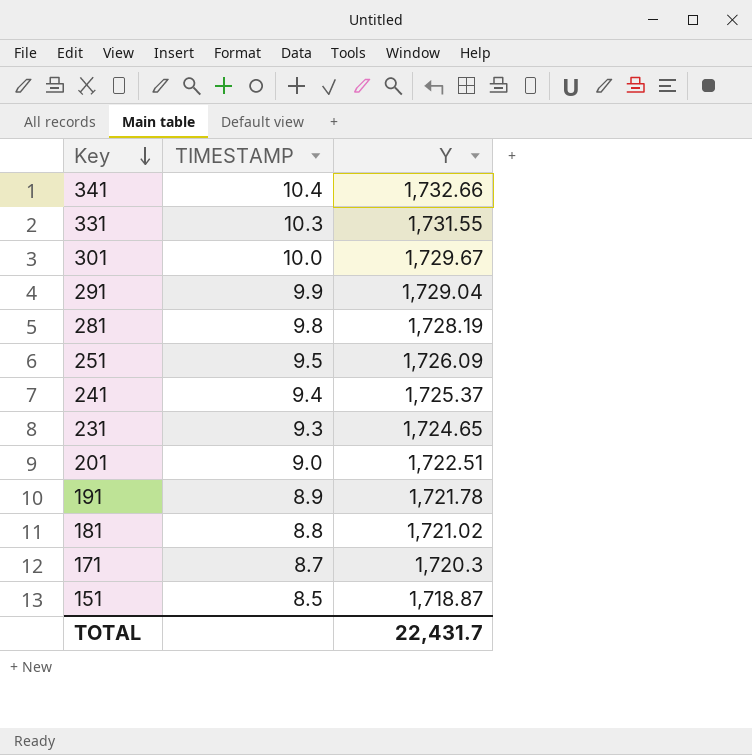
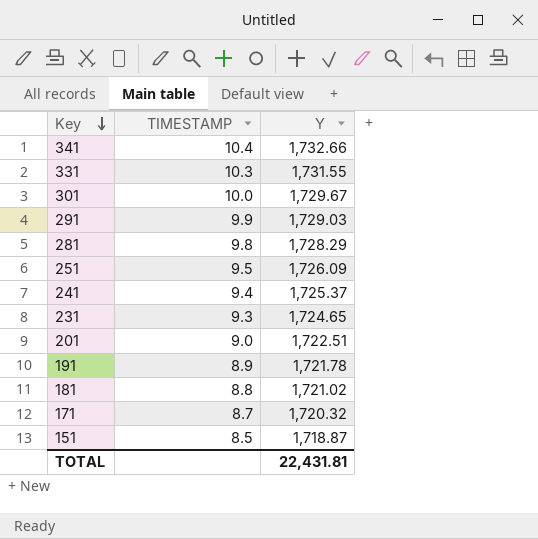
291 | Y: 1,729.04 -> 1,729.03
281 | Y: 1,728.19 -> 1,728.29
171 | Y: 1,720.3 -> 1,720.32
TOTAL | Y: 22,431.7 -> 22,431.81

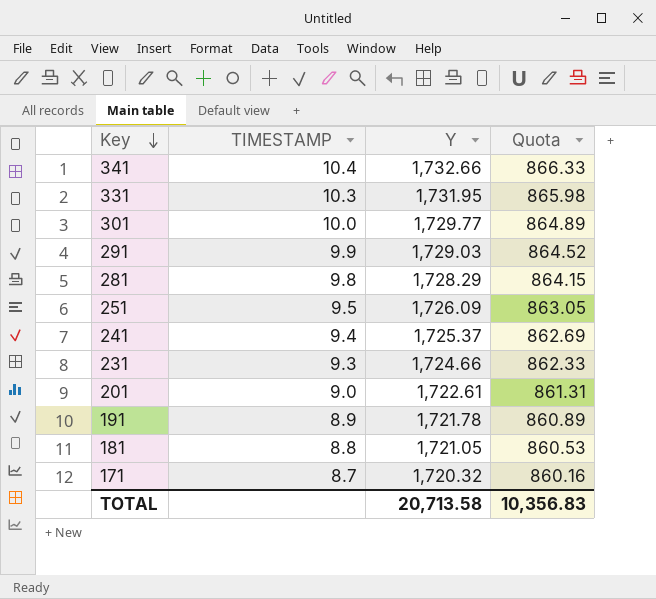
column Quota | formula: none -> [Y] * 0.5
row 151: 8.5 | 1,718.87 -> none
331 | Y: 1,731.55 -> 1,731.95
301 | Y: 1,729.67 -> 1,729.77
231 | Y: 1,724.65 -> 1,724.66
201 | Y: 1,722.51 -> 1,722.61
181 | Y: 1,721.02 -> 1,721.05
TOTAL | Y: 22,431.81 -> 20,713.58

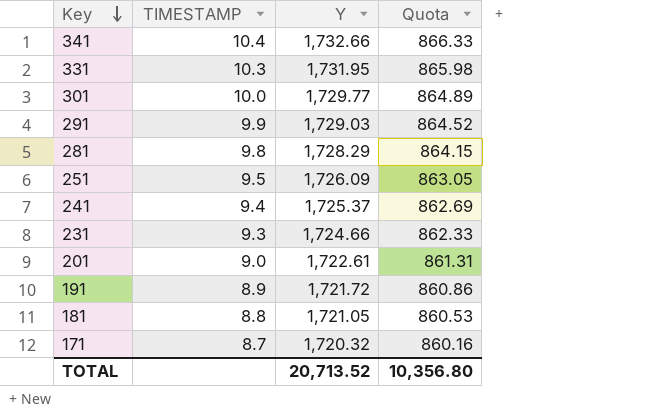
191 | Y: 1,721.78 -> 1,721.72
191 | Quota: 860.89 -> 860.86
TOTAL | Y: 20,713.58 -> 20,713.52
TOTAL | Quota: 10,356.83 -> 10,356.80

